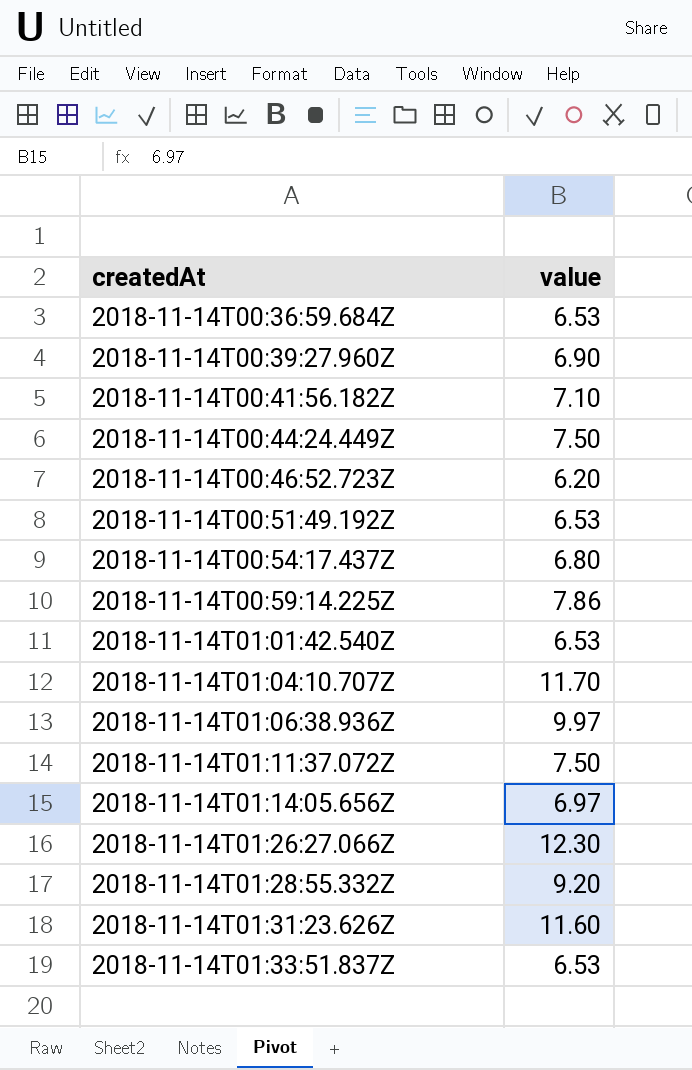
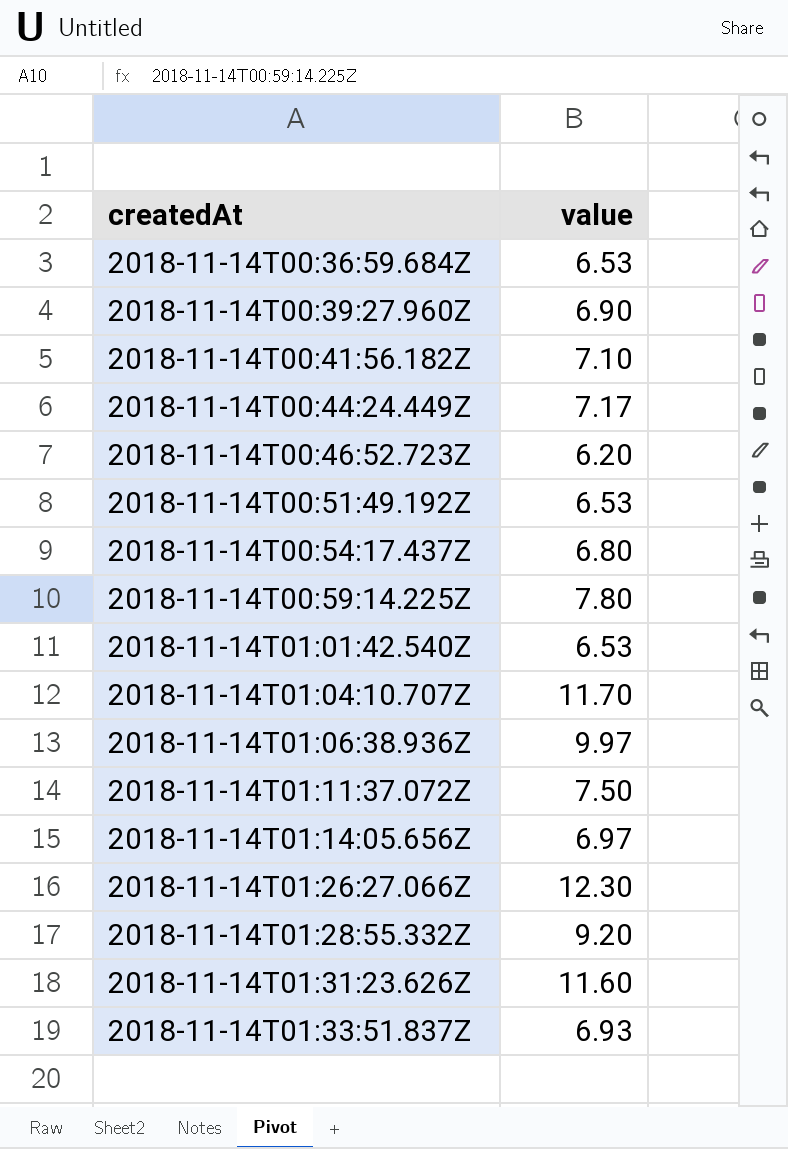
2018-11-14T00:44:24.449Z | value: 7.50 -> 7.17
2018-11-14T00:59:14.225Z | value: 7.86 -> 7.80
2018-11-14T01:33:51.837Z | value: 6.53 -> 6.93

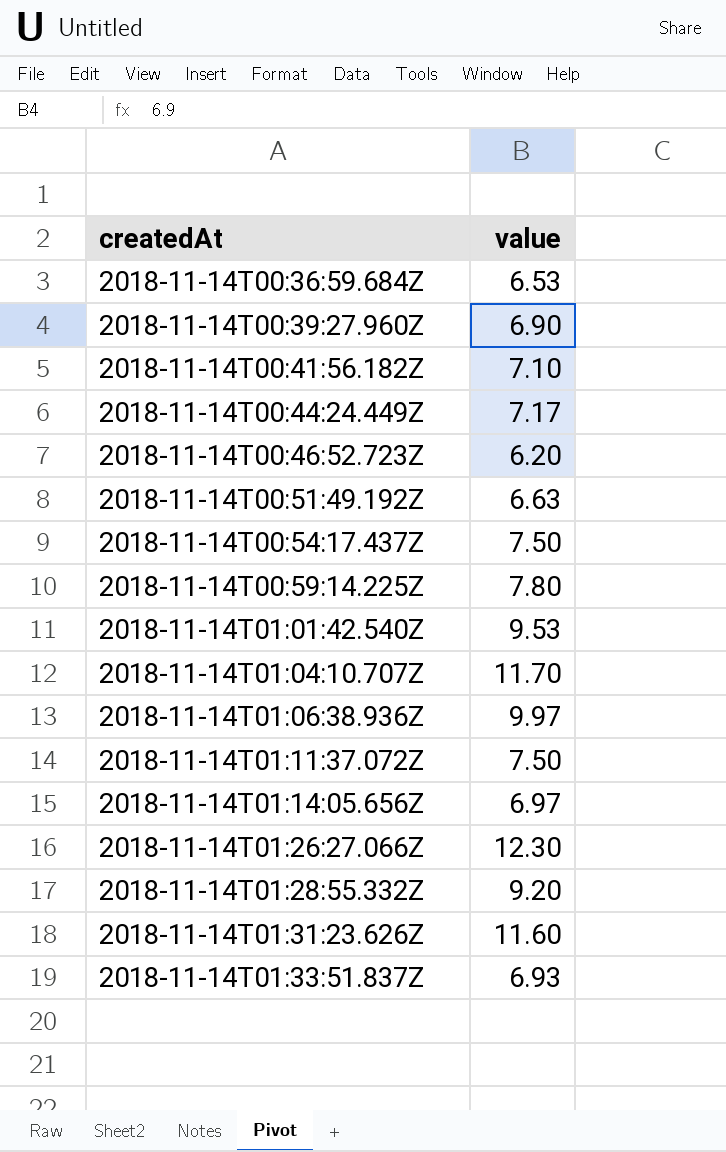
2018-11-14T00:51:49.192Z | value: 6.53 -> 6.63
2018-11-14T00:54:17.437Z | value: 6.80 -> 7.50
2018-11-14T01:01:42.540Z | value: 6.53 -> 9.53

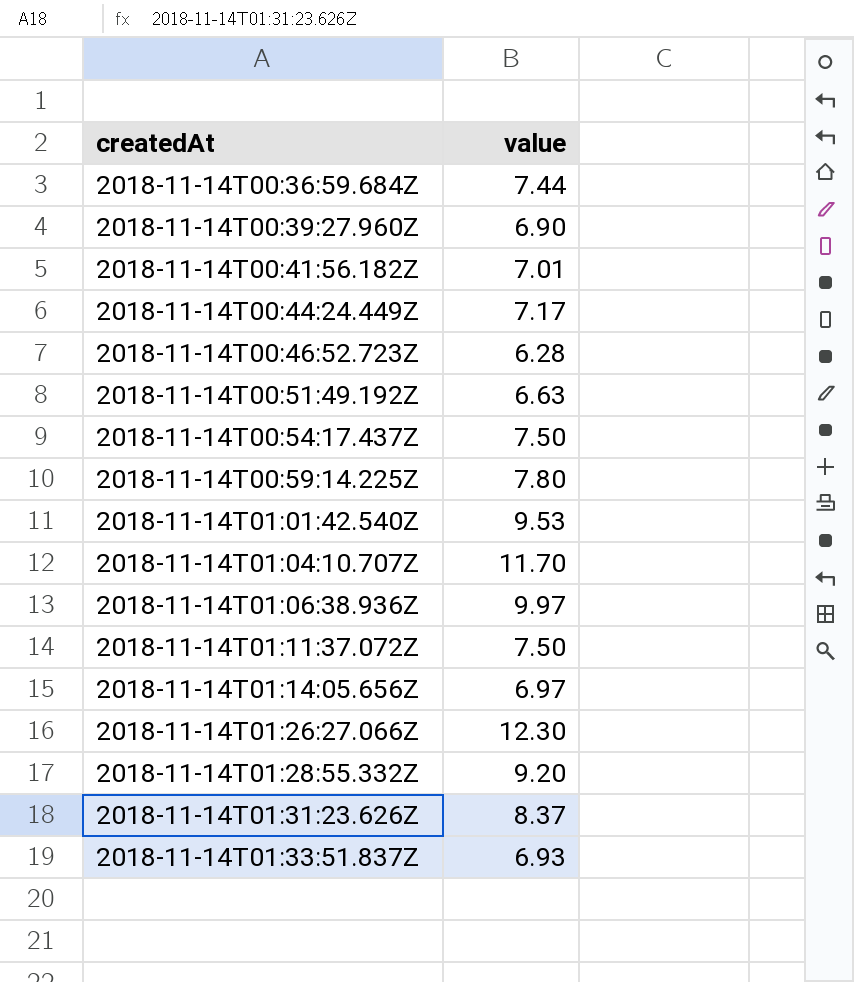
2018-11-14T00:36:59.684Z | value: 6.53 -> 7.44
2018-11-14T00:41:56.182Z | value: 7.10 -> 7.01
2018-11-14T00:46:52.723Z | value: 6.20 -> 6.28
2018-11-14T01:31:23.626Z | value: 11.60 -> 8.37

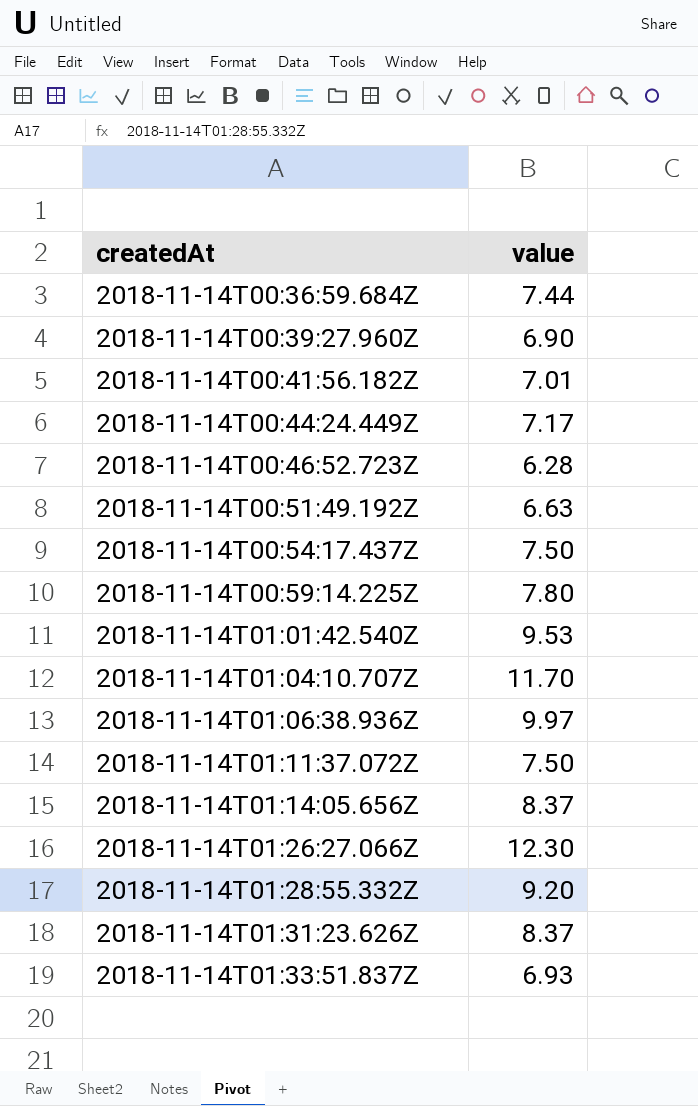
2018-11-14T01:14:05.656Z | value: 6.97 -> 8.37

